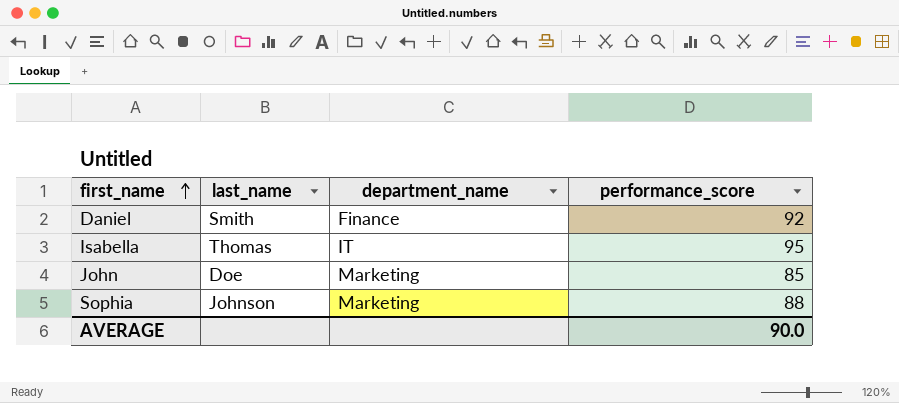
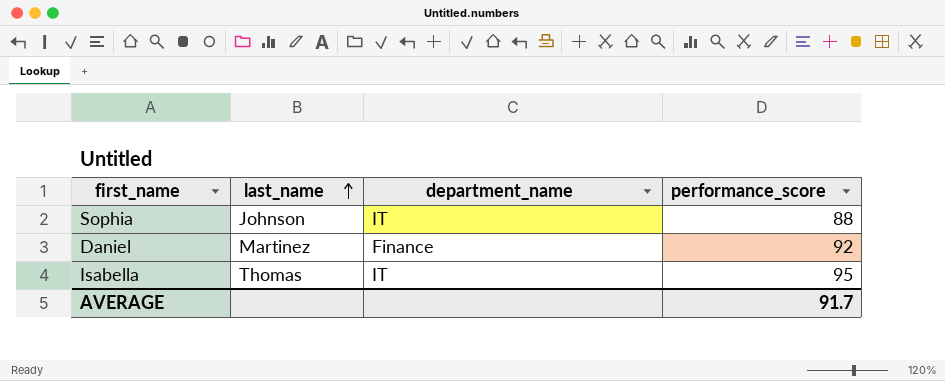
row order: first_name ascending -> last_name ascending
row John: Doe | Marketing | 85 -> none
Sophia | department_name: Marketing -> IT
Daniel | last_name: Smith -> Martinez
AVERAGE | performance_score: 90.0 -> 91.7

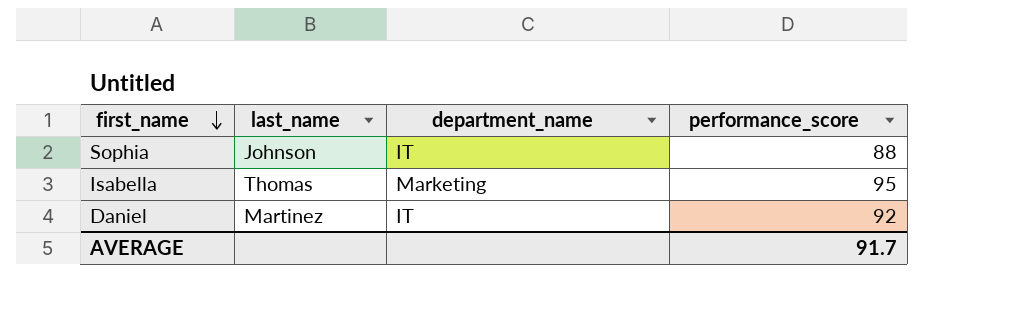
row order: last_name ascending -> first_name descending
Isabella | department_name: IT -> Marketing
Daniel | department_name: Finance -> IT

